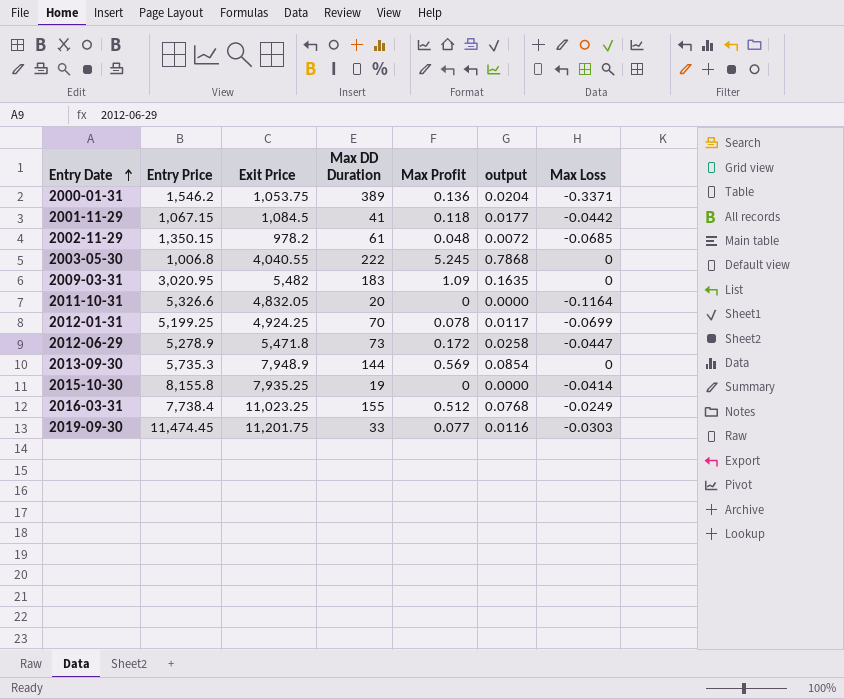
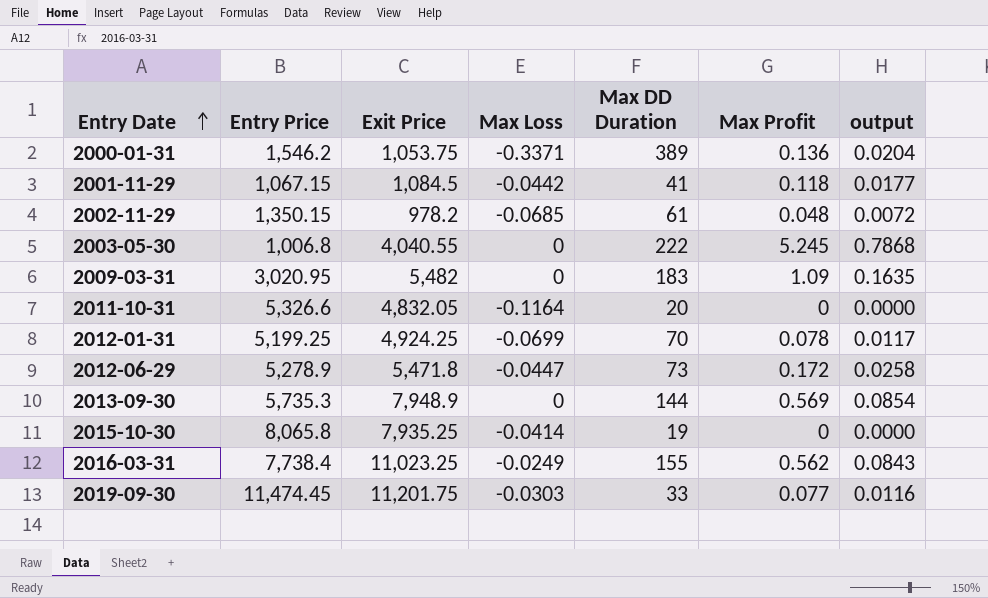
column Max Loss | position: 7 -> 4
2015-10-30 | Entry Price: 8,155.8 -> 8,065.8
2016-03-31 | Max Profit: 0.512 -> 0.562
2016-03-31 | output: 0.0768 -> 0.0843

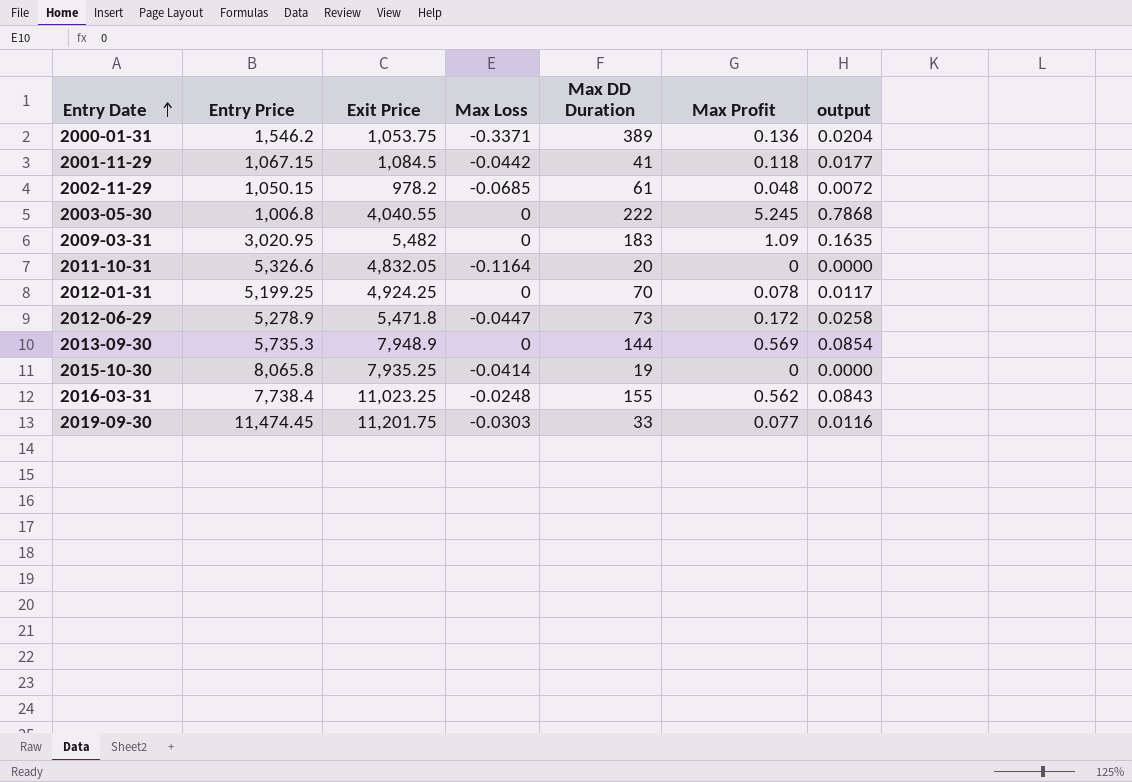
2002-11-29 | Entry Price: 1,350.15 -> 1,050.15
2012-01-31 | Max Loss: -0.0699 -> 0
2016-03-31 | Max Loss: -0.0249 -> -0.0248

